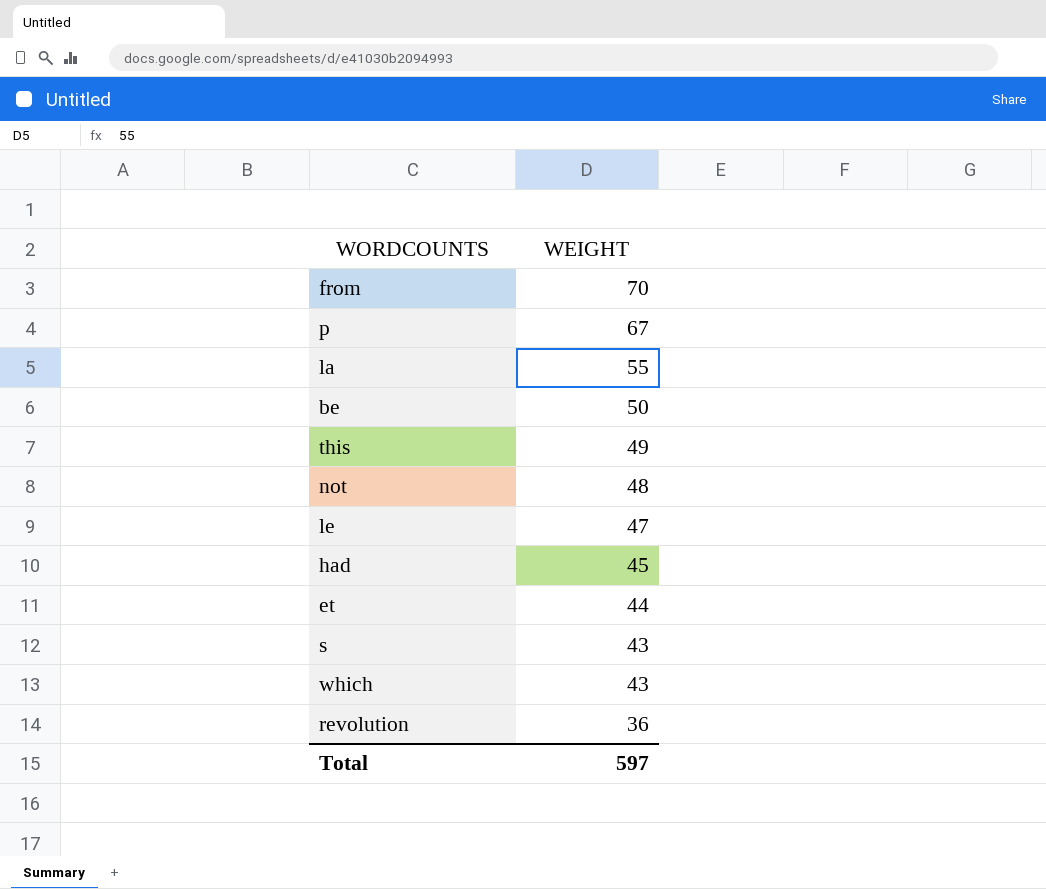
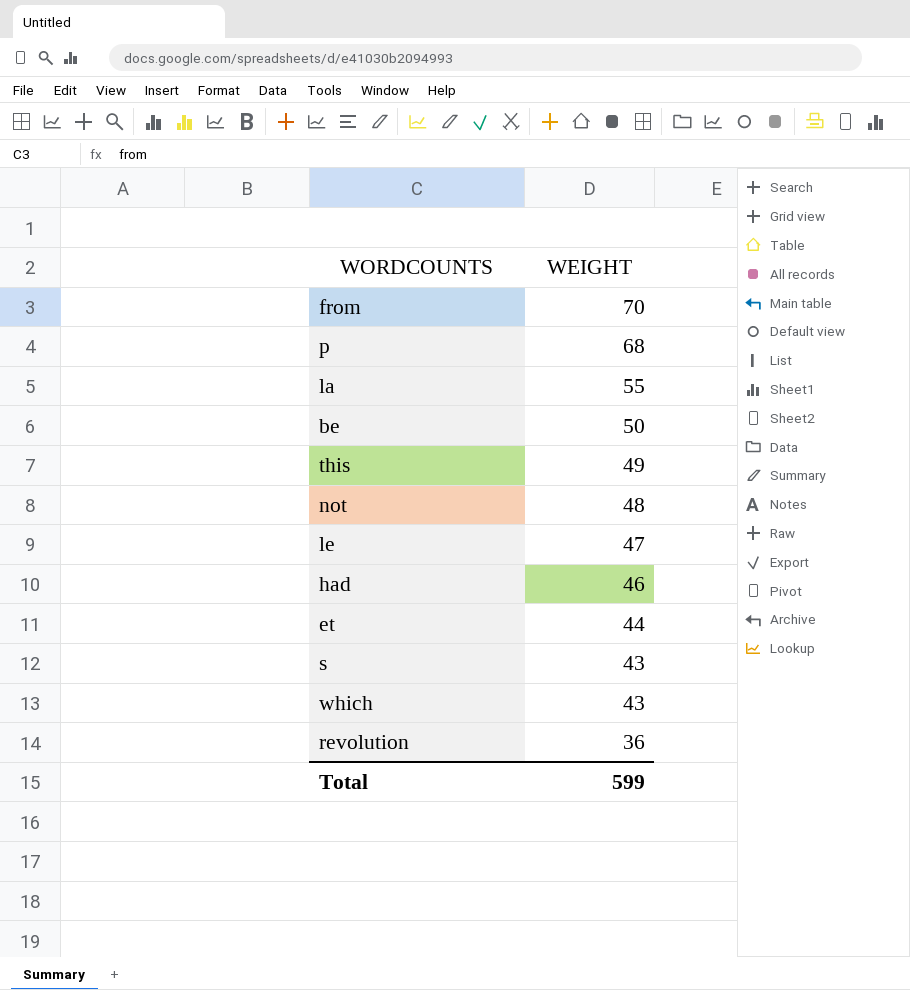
p | WEIGHT: 67 -> 68
had | WEIGHT: 45 -> 46
Total | WEIGHT: 597 -> 599

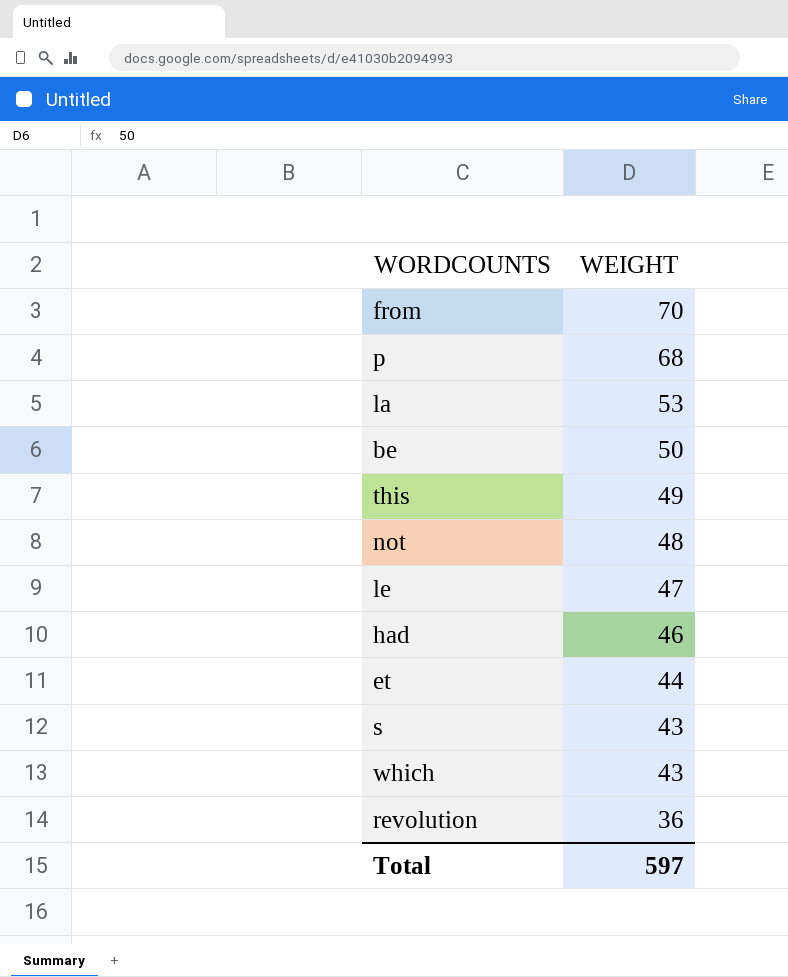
la | WEIGHT: 55 -> 53
Total | WEIGHT: 599 -> 597

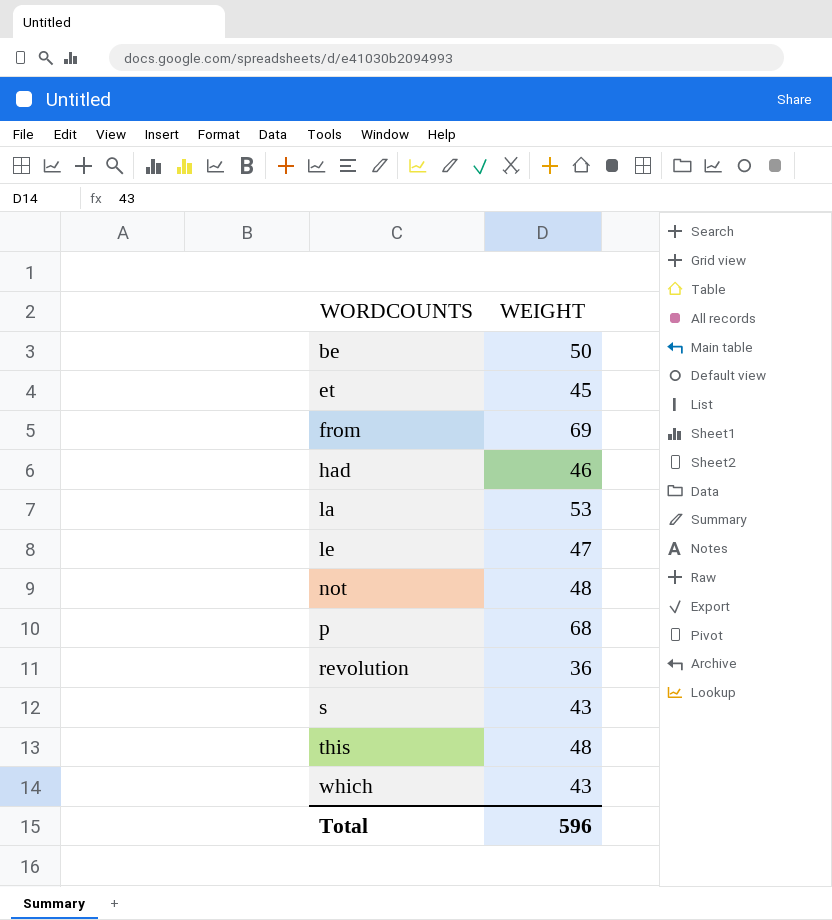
row order: WEIGHT descending -> WORDCOUNTS ascending
et | WEIGHT: 44 -> 45
from | WEIGHT: 70 -> 69
this | WEIGHT: 49 -> 48
Total | WEIGHT: 597 -> 596

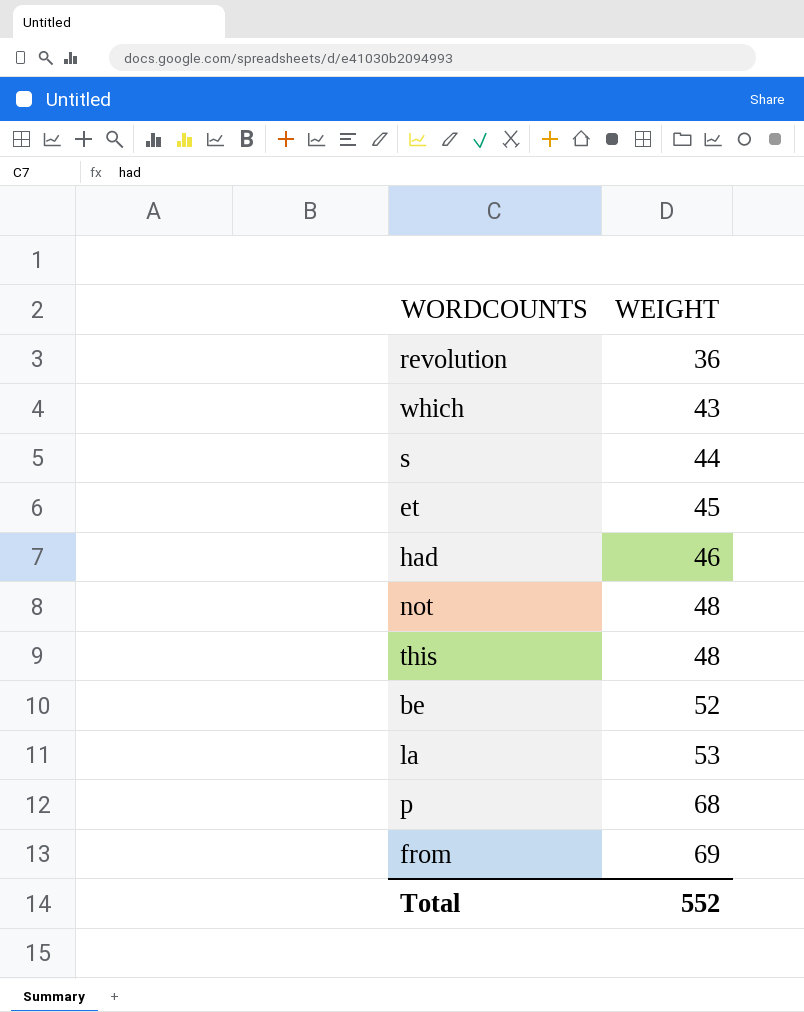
row order: WORDCOUNTS ascending -> WEIGHT ascending
row le: 47 -> none
s | WEIGHT: 43 -> 44
be | WEIGHT: 50 -> 52
Total | WEIGHT: 596 -> 552

